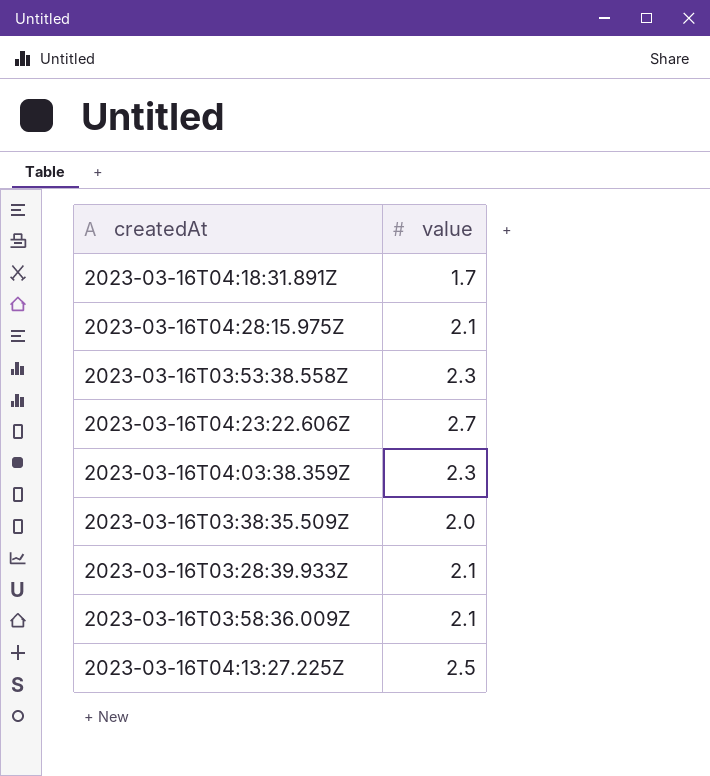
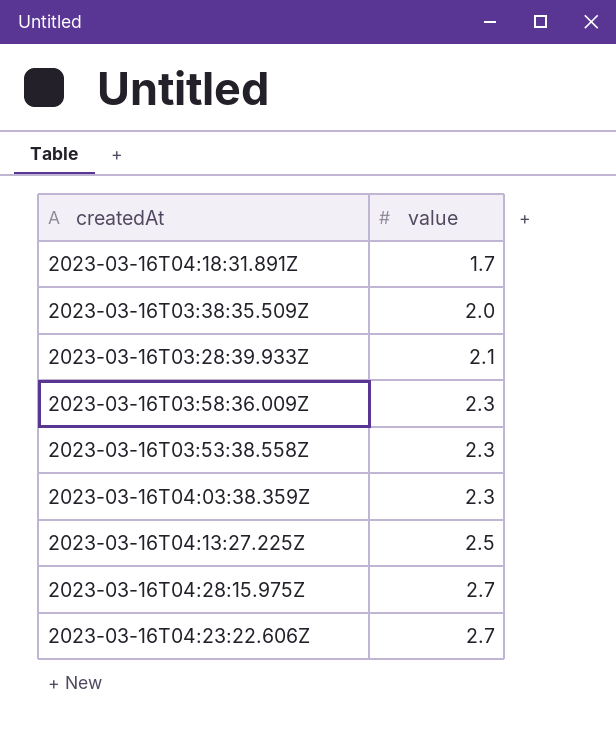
row order: none -> value ascending
2023-03-16T03:58:36.009Z | value: 2.1 -> 2.3
2023-03-16T04:28:15.975Z | value: 2.1 -> 2.7

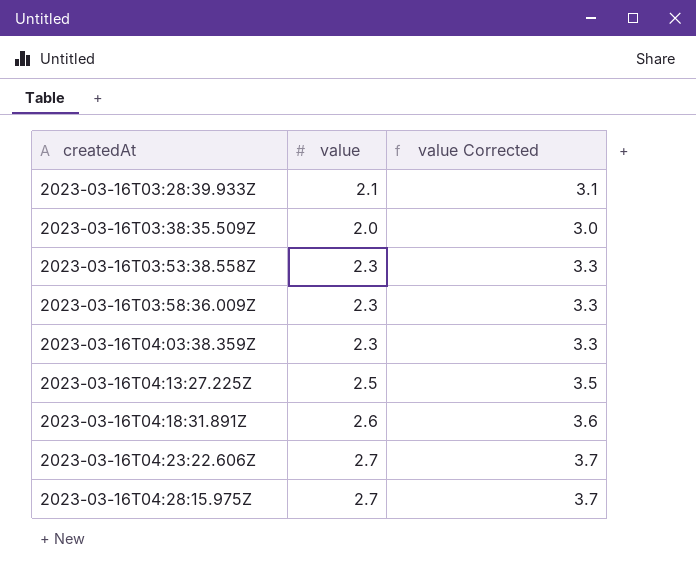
row order: value ascending -> createdAt ascending
column value Corrected | formula: none -> [value] + 1
2023-03-16T04:18:31.891Z | value: 1.7 -> 2.6

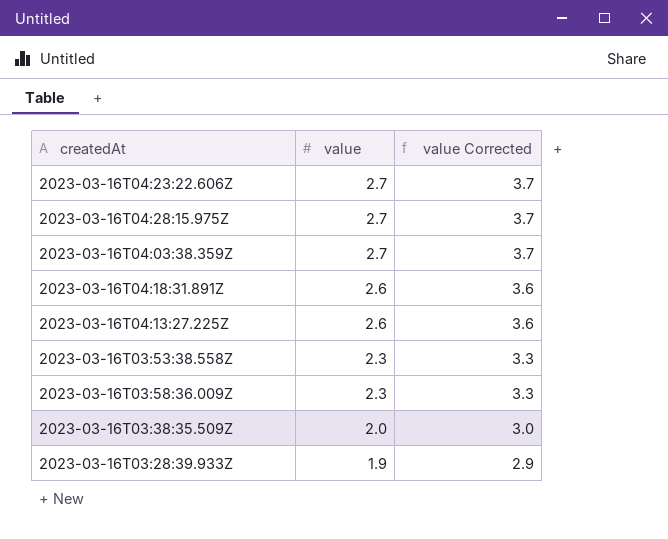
row order: createdAt ascending -> value descending
2023-03-16T04:03:38.359Z | value: 2.3 -> 2.7
2023-03-16T04:03:38.359Z | value Corrected: 3.3 -> 3.7
2023-03-16T04:13:27.225Z | value: 2.5 -> 2.6
2023-03-16T04:13:27.225Z | value Corrected: 3.5 -> 3.6
2023-03-16T03:28:39.933Z | value: 2.1 -> 1.9
2023-03-16T03:28:39.933Z | value Corrected: 3.1 -> 2.9

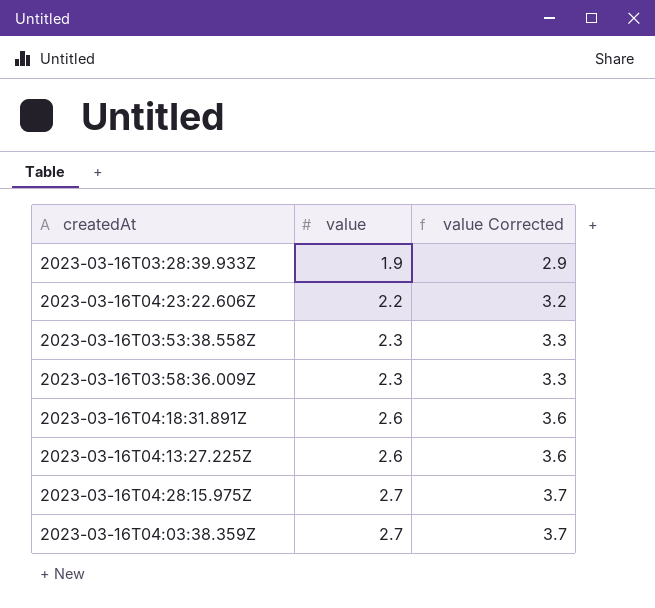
row order: value descending -> value ascending
row 2023-03-16T03:38:35.509Z: 2.0 | 3.0 -> none
2023-03-16T04:23:22.606Z | value: 2.7 -> 2.2
2023-03-16T04:23:22.606Z | value Corrected: 3.7 -> 3.2

